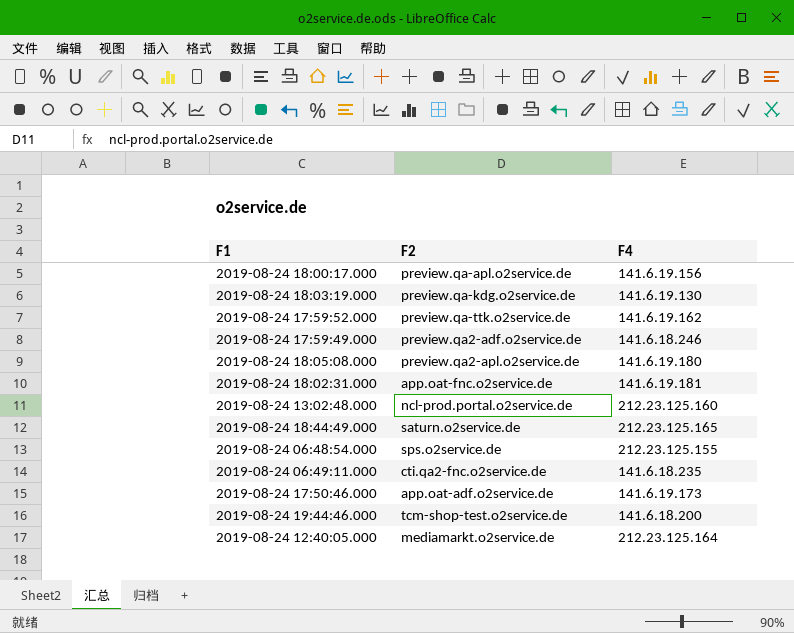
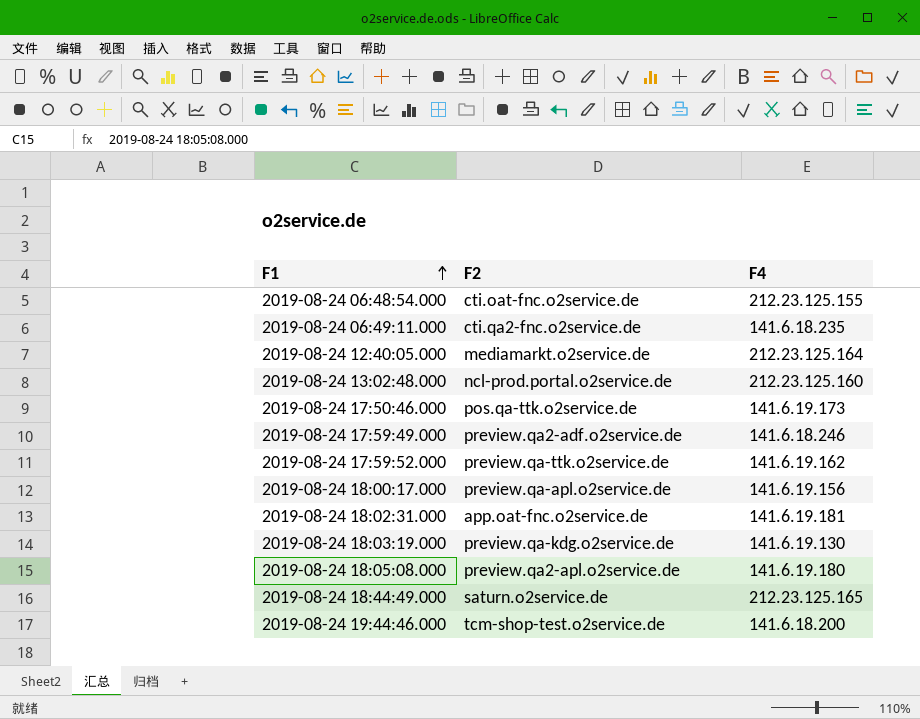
row order: none -> F1 ascending
2019-08-24 06:48:54.000 | F2: sps.o2service.de -> cti.oat-fnc.o2service.de
2019-08-24 17:50:46.000 | F2: app.oat-adf.o2service.de -> pos.qa-ttk.o2service.de

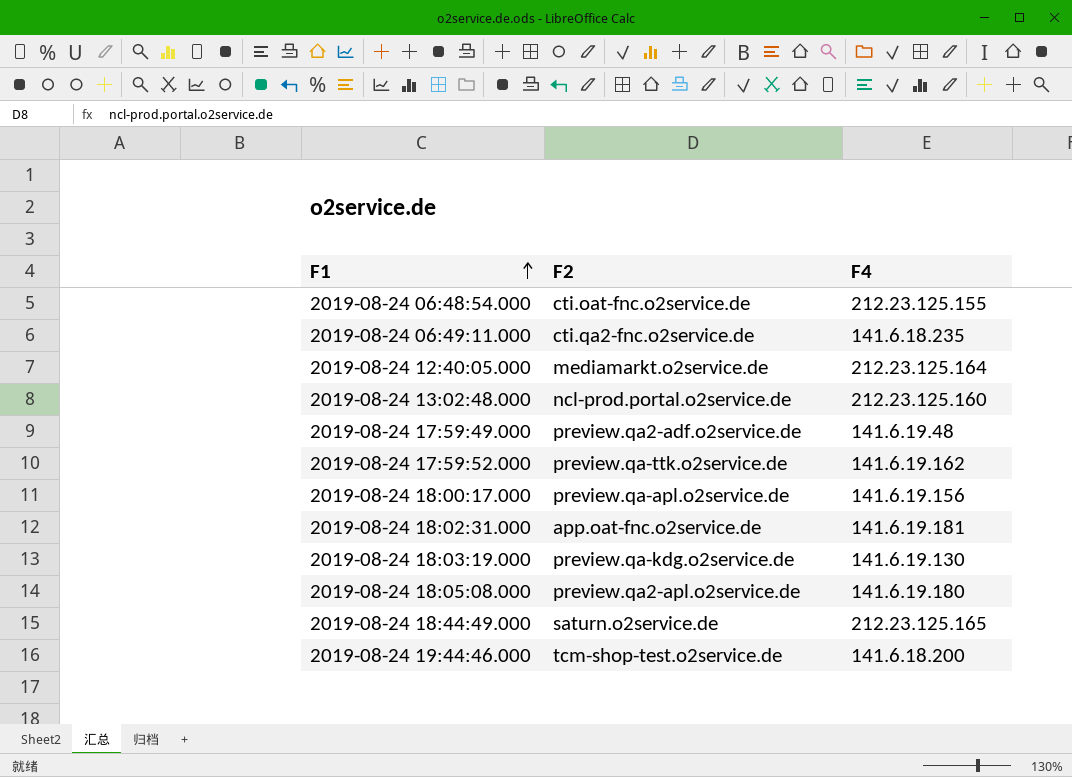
row 2019-08-24 17:50:46.000: pos.qa-ttk.o2service.de | 141.6.19.173 -> none
2019-08-24 17:59:49.000 | F4: 141.6.18.246 -> 141.6.19.48

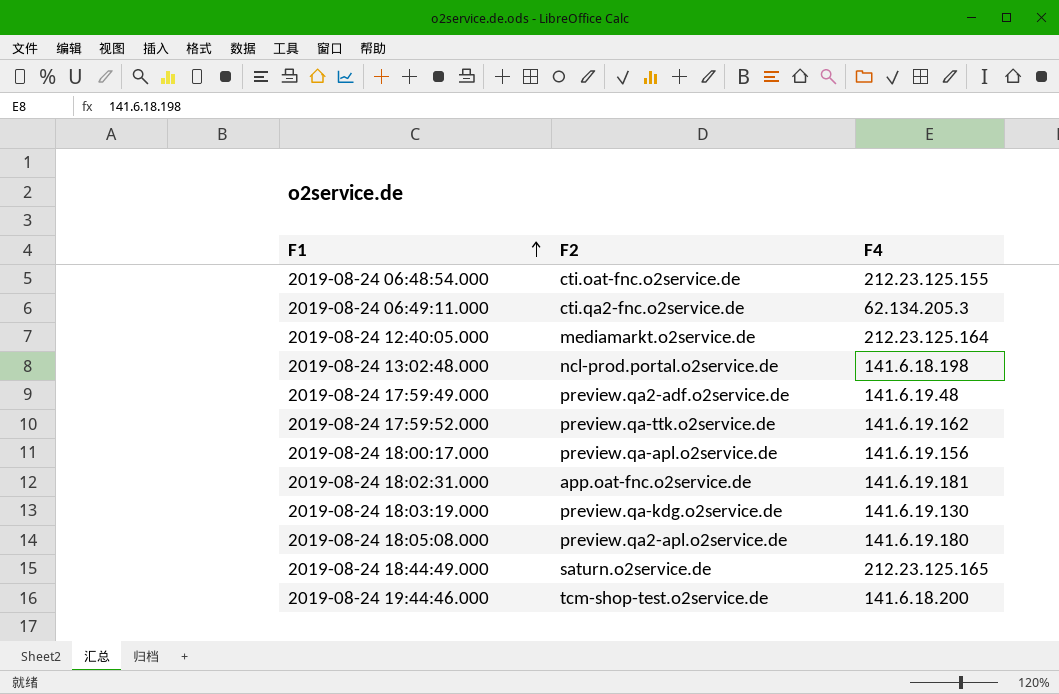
2019-08-24 06:49:11.000 | F4: 141.6.18.235 -> 62.134.205.3
2019-08-24 13:02:48.000 | F4: 212.23.125.160 -> 141.6.18.198

